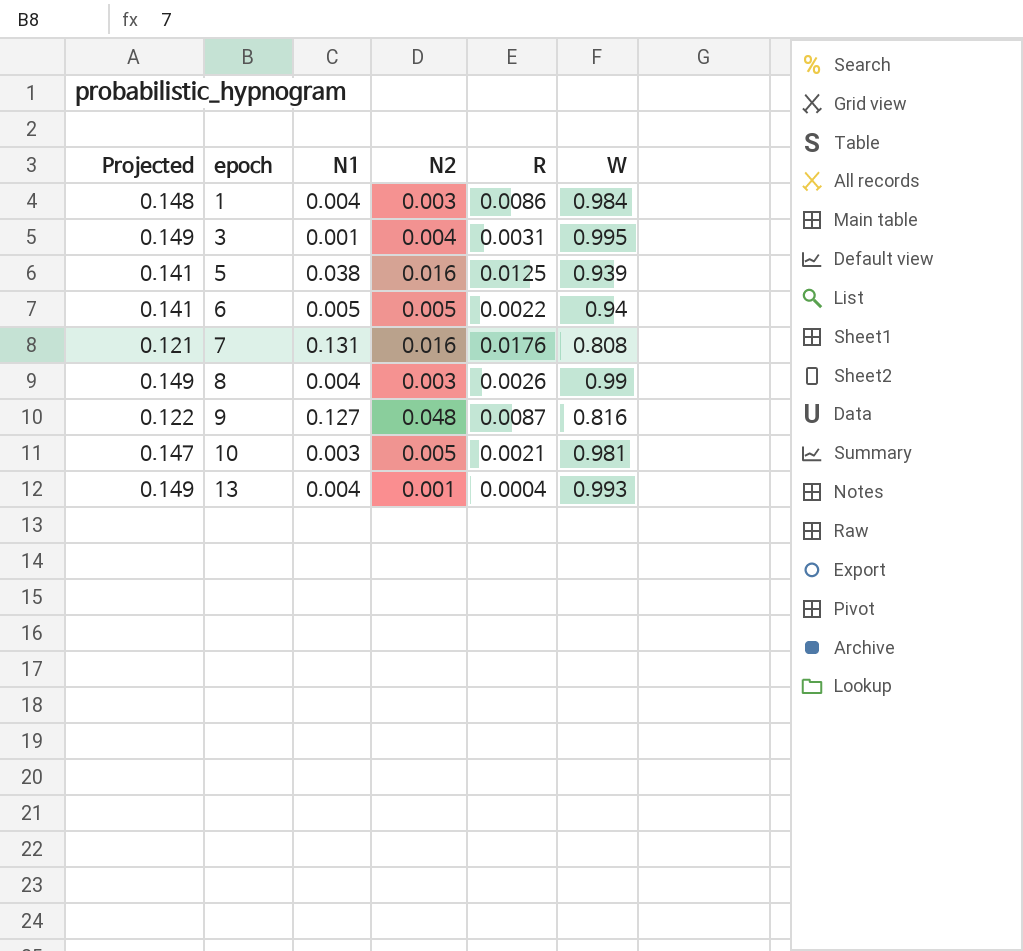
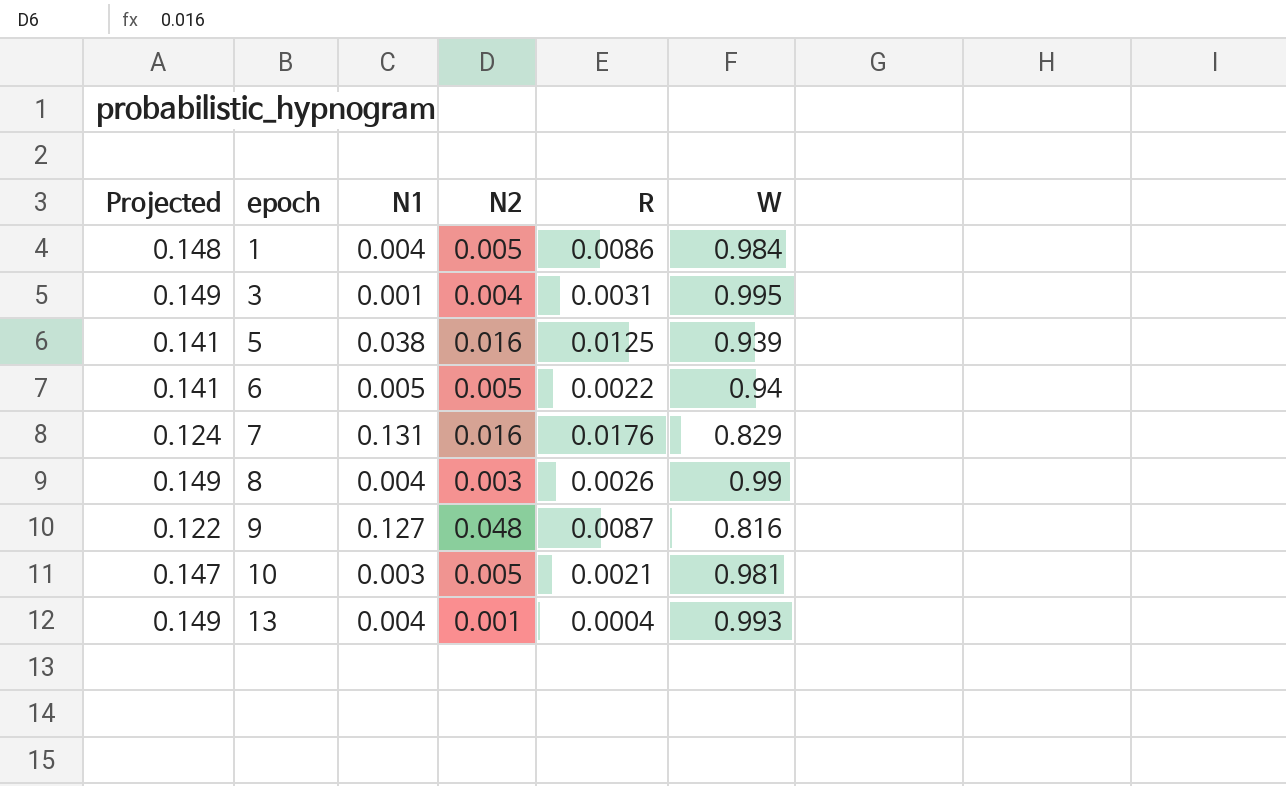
1 | N2: 0.003 -> 0.005
7 | Projected: 0.121 -> 0.124
7 | W: 0.808 -> 0.829

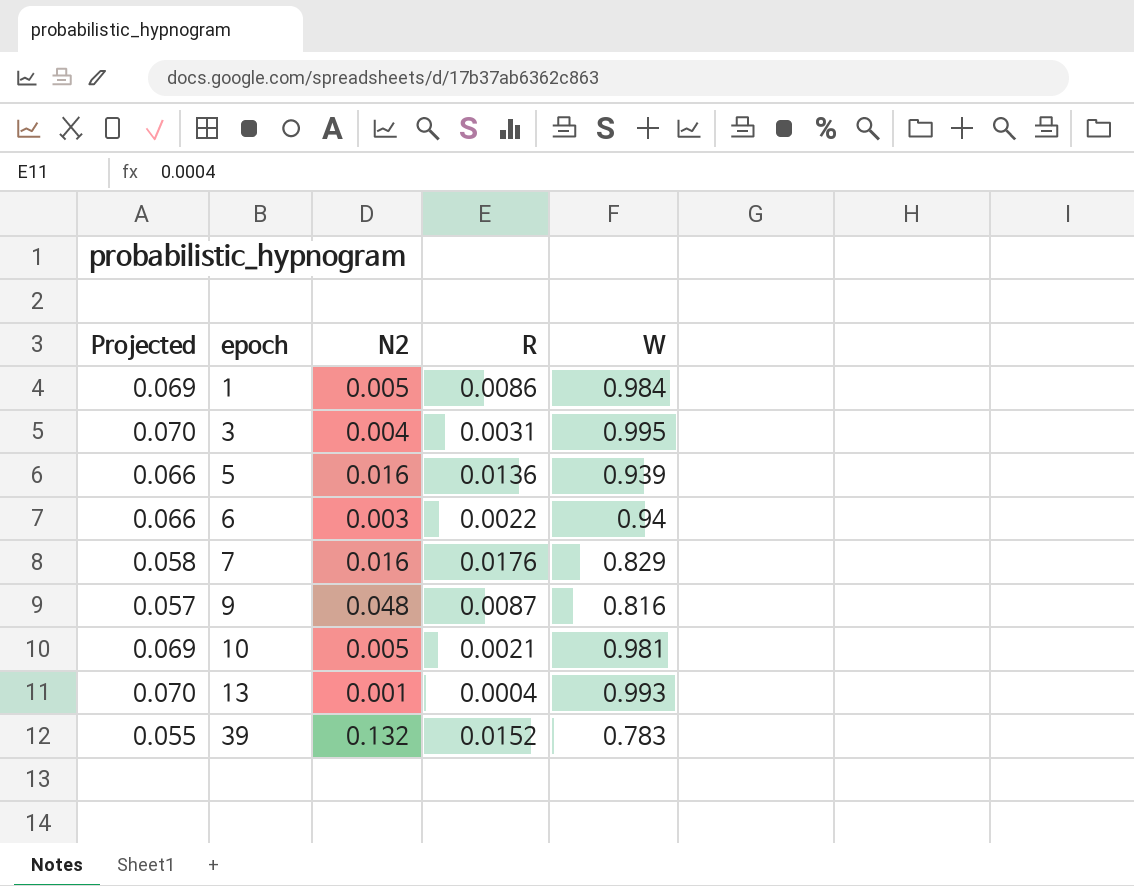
column N1 | position: 3 -> none
column Projected | formula: [W] * 0.15 -> [W] * 0.07
row 8: 0.149 | 0.004 | 0.003 | 0.0026 | 0.99 -> none
5 | R: 0.0125 -> 0.0136
6 | N2: 0.005 -> 0.003
row 39: none -> 0.055 | 0.132 | 0.0152 | 0.783

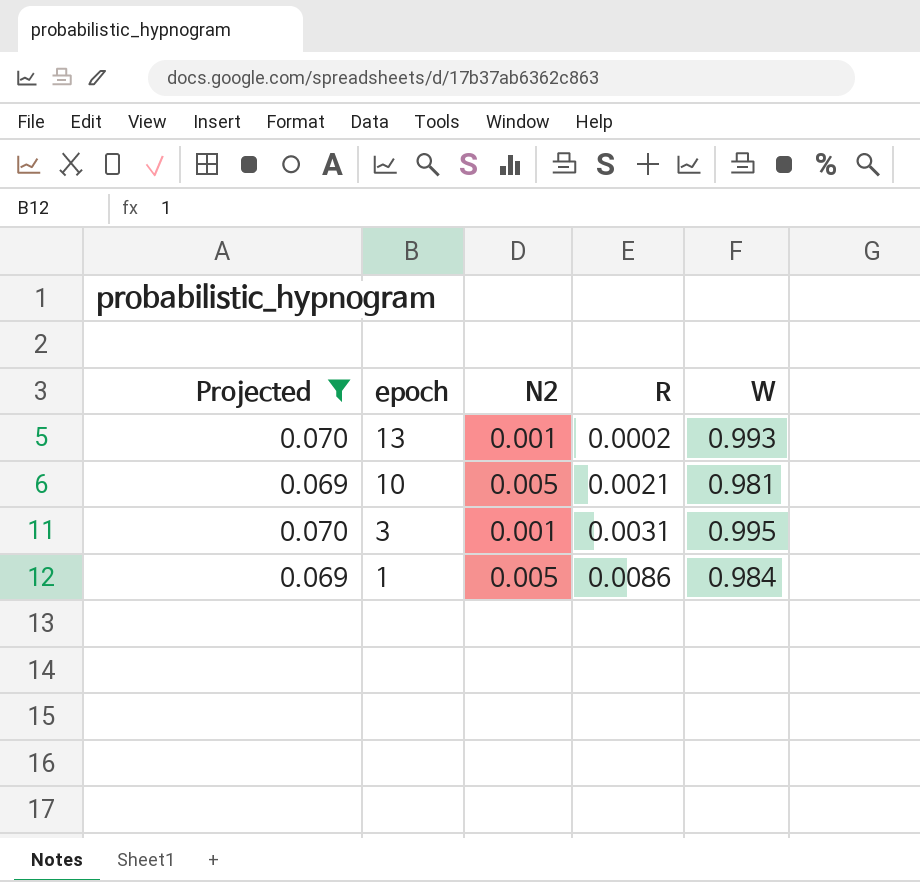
filter: none -> Projected >= 0.069
row order: epoch ascending -> epoch descending
13 | R: 0.0004 -> 0.0002
3 | N2: 0.004 -> 0.001

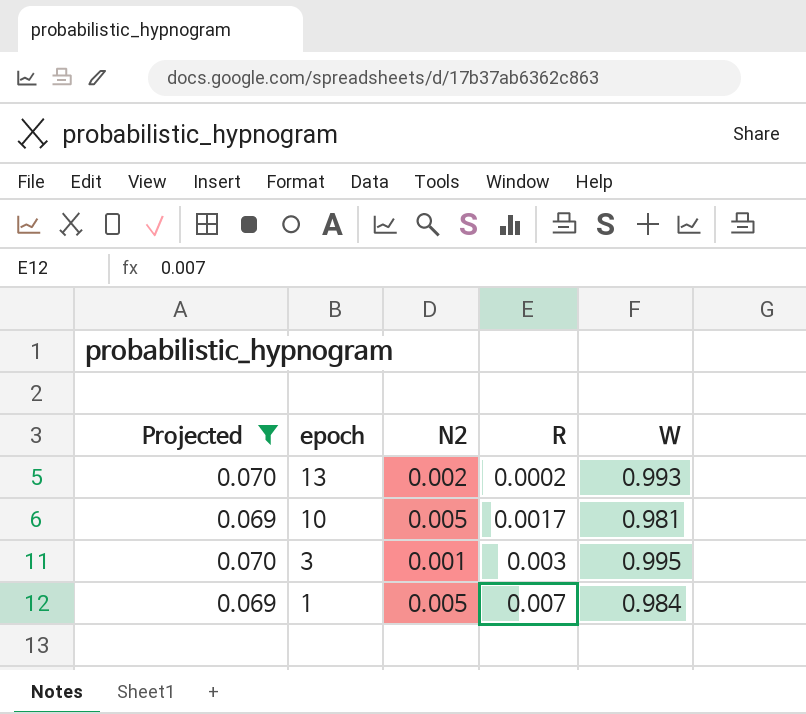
13 | N2: 0.001 -> 0.002
10 | R: 0.0021 -> 0.0017
3 | R: 0.0031 -> 0.003
1 | R: 0.0086 -> 0.007

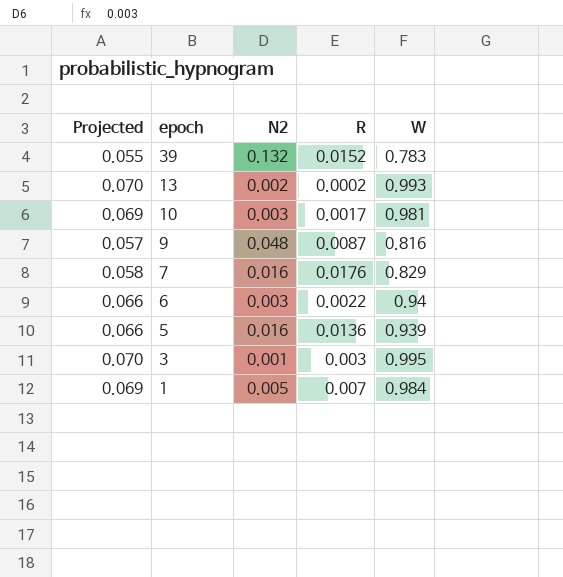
filter: Projected >= 0.069 -> none
10 | N2: 0.005 -> 0.003

